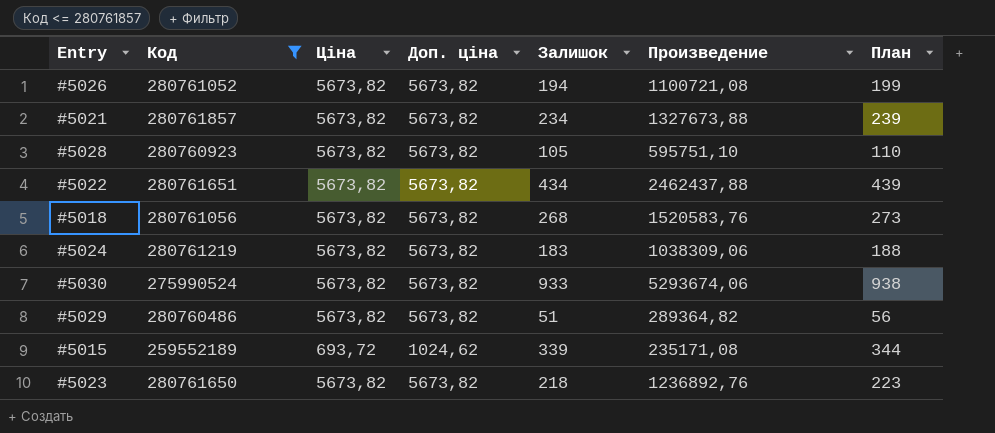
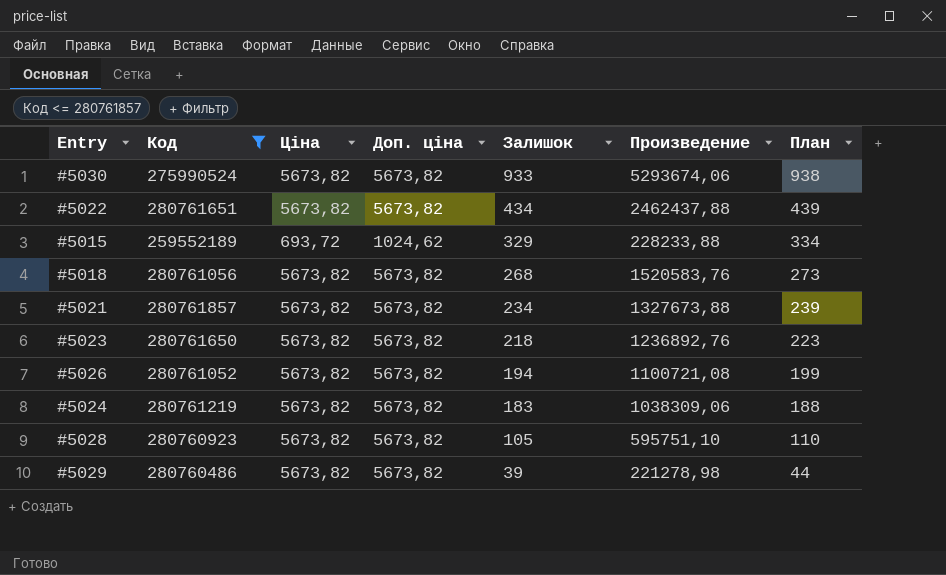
row order: none -> Залишок descending
#5015 | Залишок: 339 -> 329
#5015 | Произведение: 235171,08 -> 228233,88
#5015 | План: 344 -> 334
#5029 | Залишок: 51 -> 39
#5029 | Произведение: 289364,82 -> 221278,98
#5029 | План: 56 -> 44

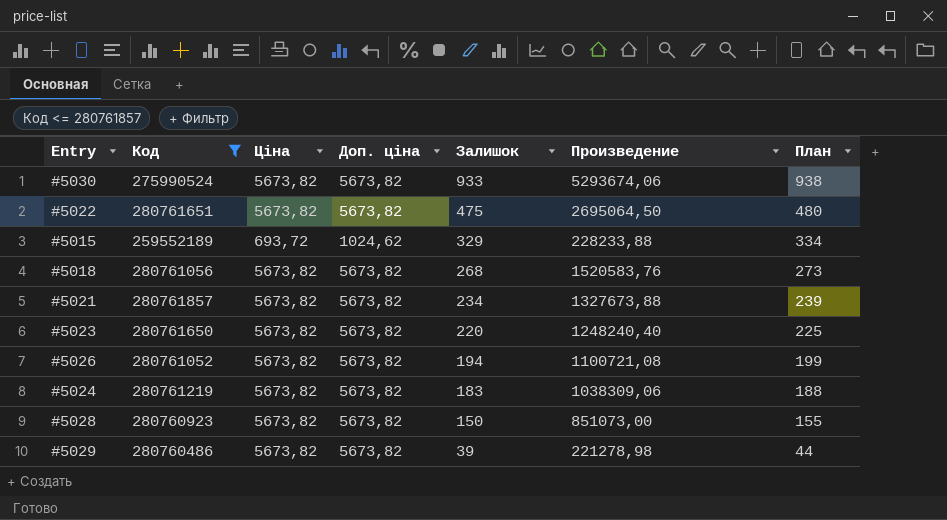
#5022 | Залишок: 434 -> 475
#5022 | Произведение: 2462437,88 -> 2695064,50
#5022 | План: 439 -> 480
#5023 | Залишок: 218 -> 220
#5023 | Произведение: 1236892,76 -> 1248240,40
#5023 | План: 223 -> 225
#5028 | Залишок: 105 -> 150
#5028 | Произведение: 595751,10 -> 851073,00
#5028 | План: 110 -> 155

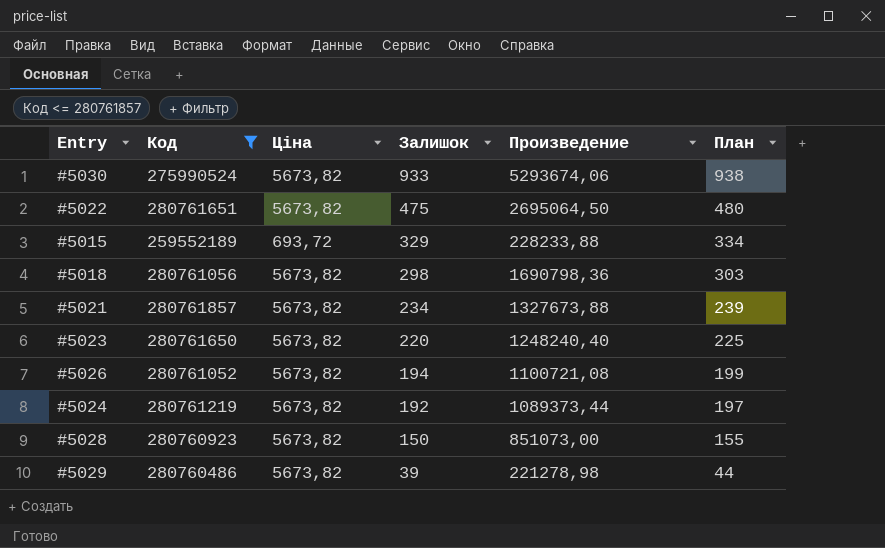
column Доп. ціна | position: 4 -> none
#5018 | Залишок: 268 -> 298
#5018 | Произведение: 1520583,76 -> 1690798,36
#5018 | План: 273 -> 303
#5024 | Залишок: 183 -> 192
#5024 | Произведение: 1038309,06 -> 1089373,44
#5024 | План: 188 -> 197

